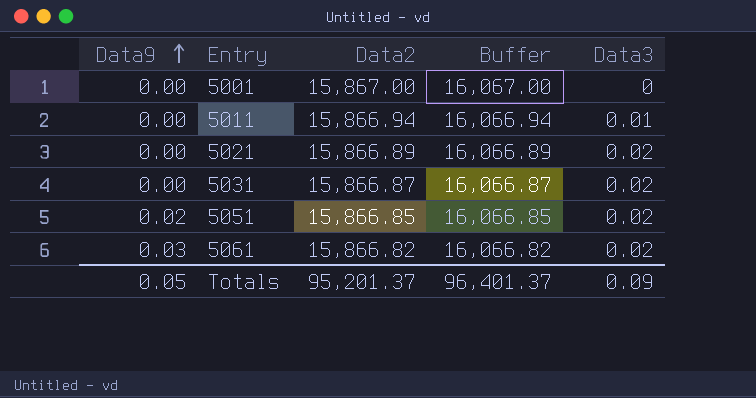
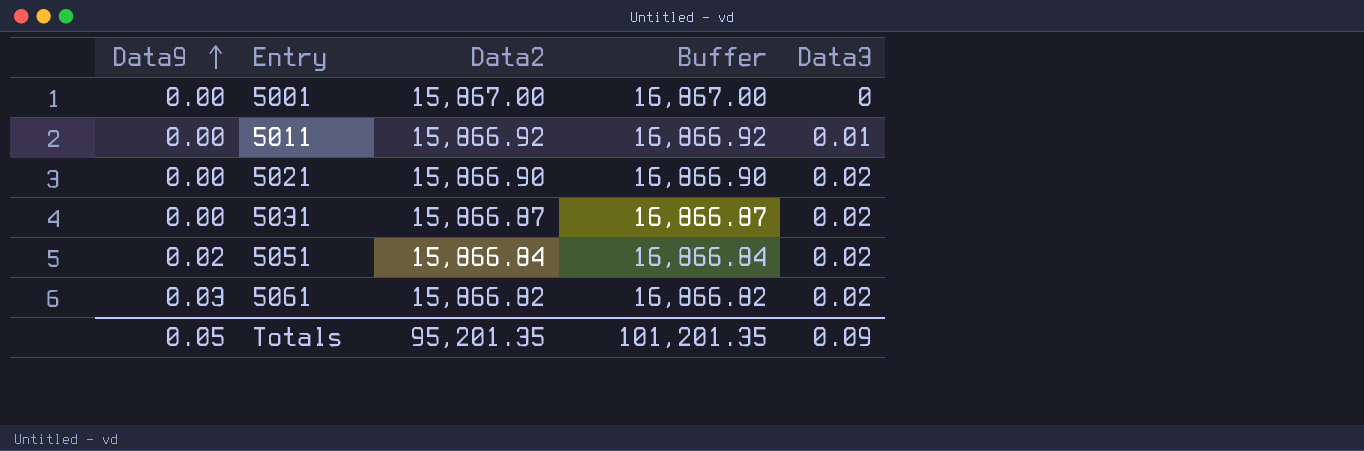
column Buffer | formula: [Data2] + 200 -> [Data2] + 1000
5011 | Data2: 15,866.94 -> 15,866.92
5021 | Data2: 15,866.89 -> 15,866.90
5051 | Data2: 15,866.85 -> 15,866.84
Totals | Data2: 95,201.37 -> 95,201.35
Totals | Buffer: 96,401.37 -> 101,201.35

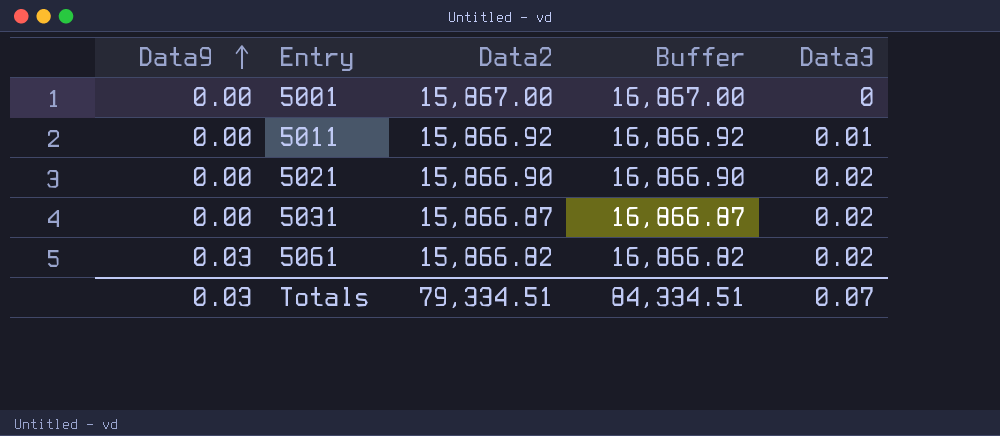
row 5051: 0.02 | 15,866.84 | 16,866.84 | 0.02 -> none
Totals | Data9: 0.05 -> 0.03
Totals | Data2: 95,201.35 -> 79,334.51
Totals | Buffer: 101,201.35 -> 84,334.51
Totals | Data3: 0.09 -> 0.07

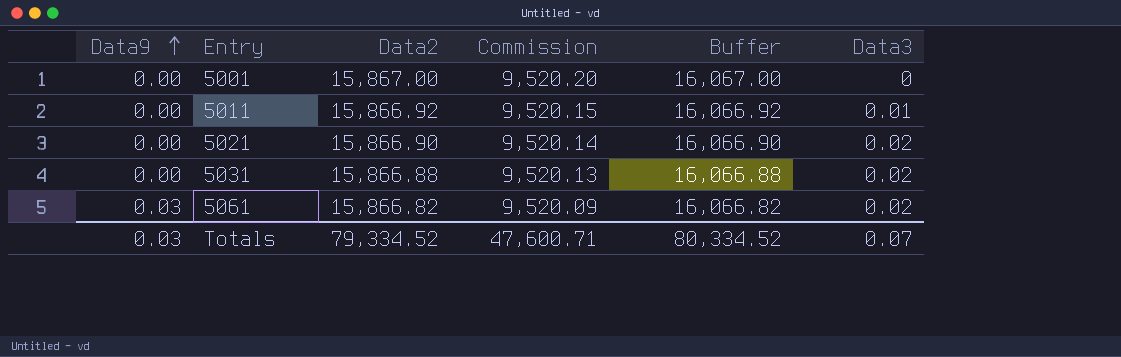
column Commission | formula: none -> [Data2] * 0.6
column Buffer | formula: [Data2] + 1000 -> [Data2] + 200
5031 | Data2: 15,866.87 -> 15,866.88
Totals | Data2: 79,334.51 -> 79,334.52
Totals | Buffer: 84,334.51 -> 80,334.52

